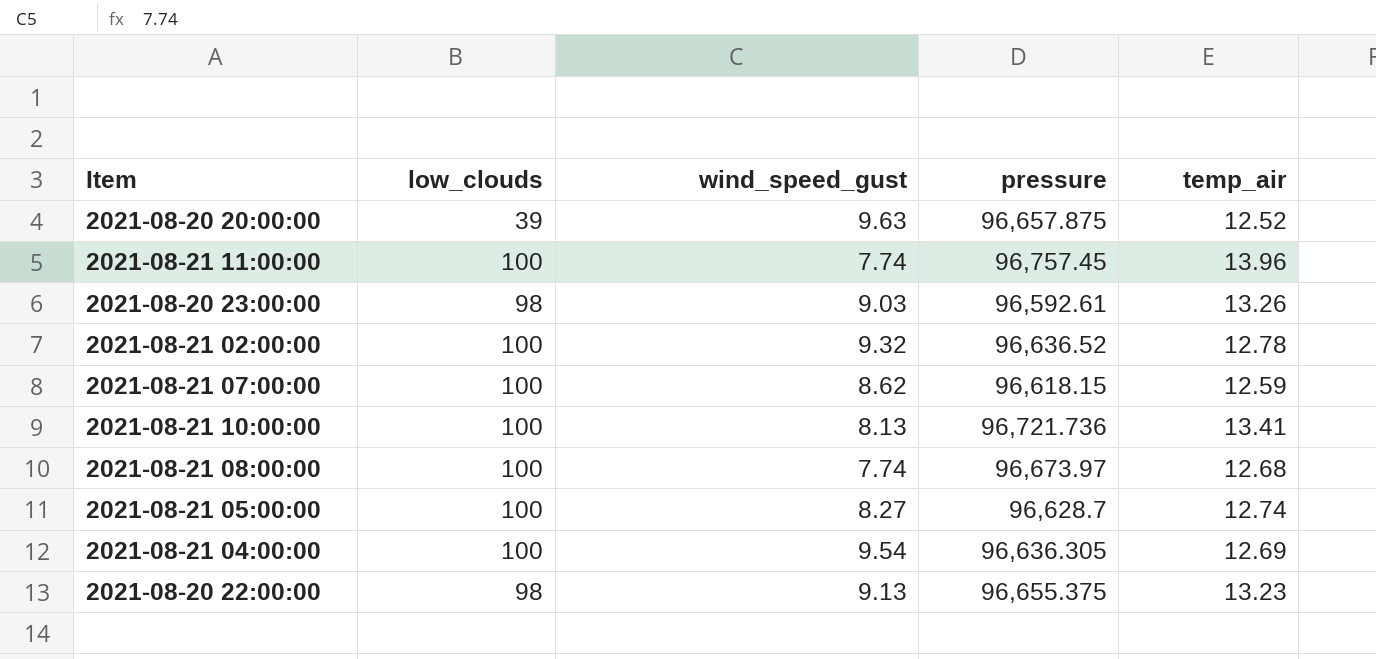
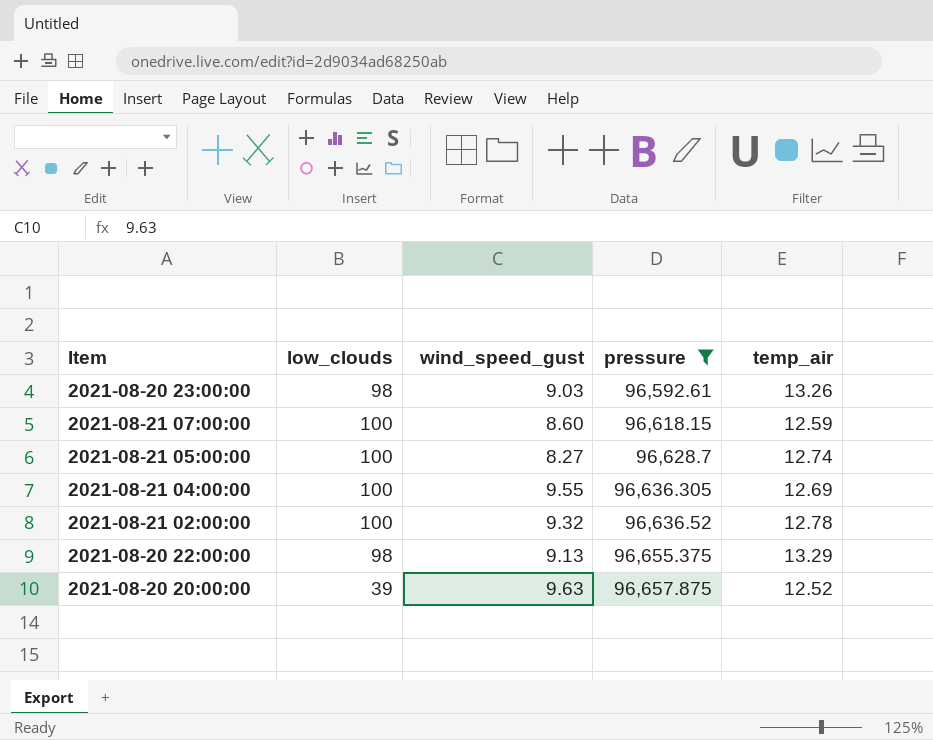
filter: none -> pressure <= 96,657.875
row order: none -> pressure ascending
2021-08-21 07:00:00 | wind_speed_gust: 8.62 -> 8.60
2021-08-21 04:00:00 | wind_speed_gust: 9.54 -> 9.55
2021-08-20 22:00:00 | temp_air: 13.23 -> 13.29

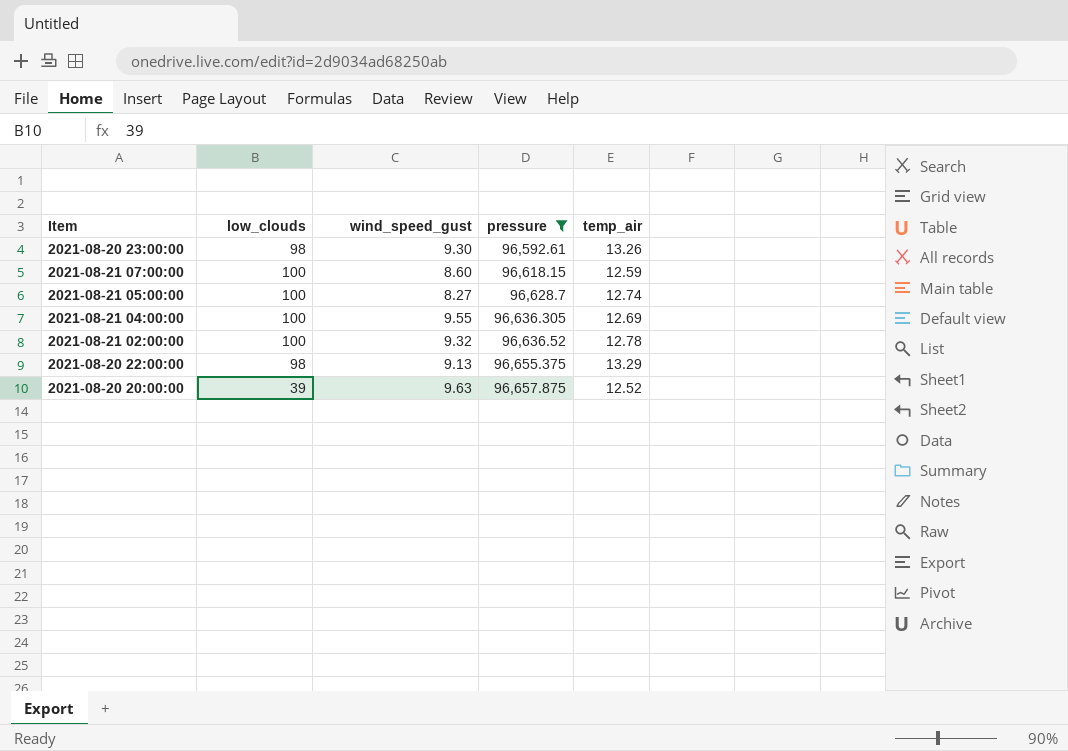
2021-08-20 23:00:00 | wind_speed_gust: 9.03 -> 9.30

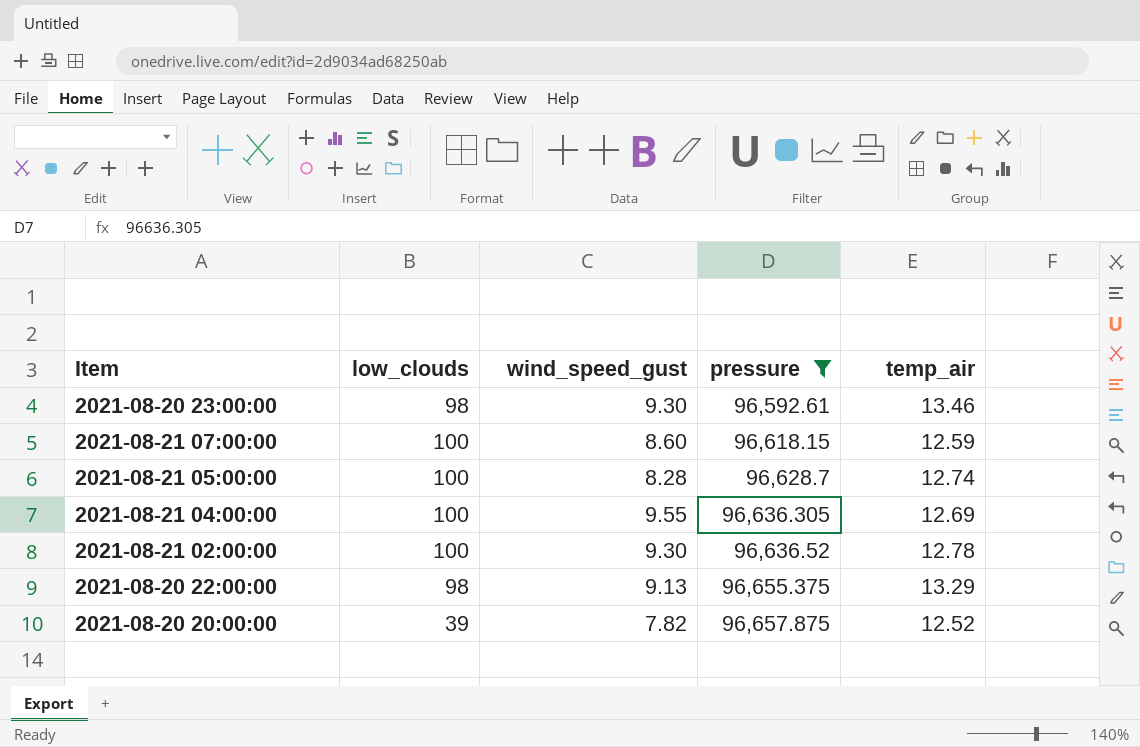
2021-08-20 23:00:00 | temp_air: 13.26 -> 13.46
2021-08-21 05:00:00 | wind_speed_gust: 8.27 -> 8.28
2021-08-21 02:00:00 | wind_speed_gust: 9.32 -> 9.30
2021-08-20 20:00:00 | wind_speed_gust: 9.63 -> 7.82

